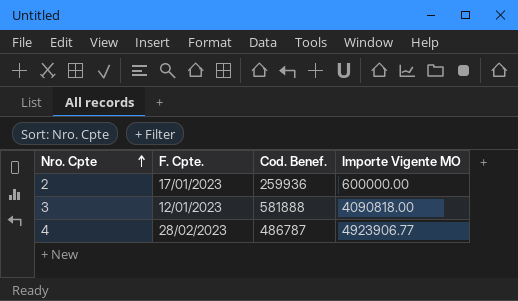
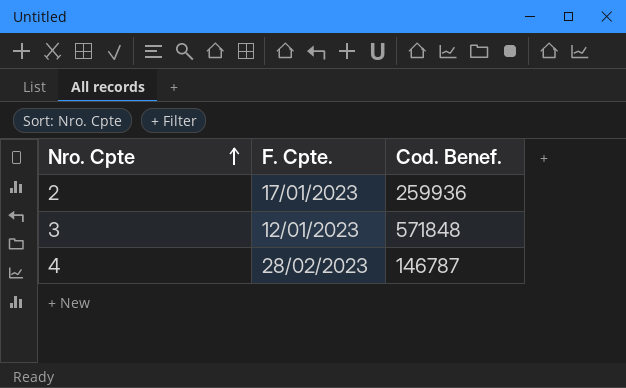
column Importe Vigente MO | position: 4 -> none
3 | Cod. Benef.: 581888 -> 571848
4 | Cod. Benef.: 486787 -> 146787

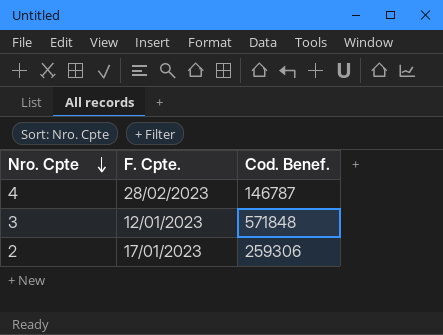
row order: Nro. Cpte ascending -> Nro. Cpte descending
2 | Cod. Benef.: 259936 -> 259306

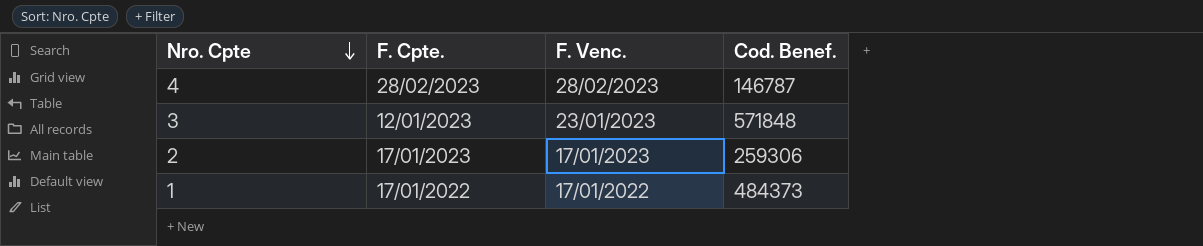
column F. Venc. | position: none -> 3
row 1: none -> 17/01/2022 | 17/01/2022 | 484373

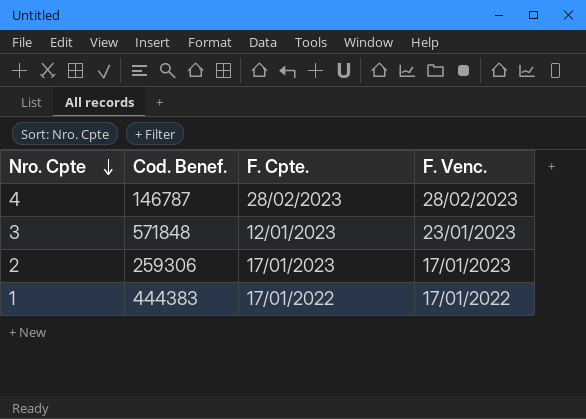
column Cod. Benef. | position: 4 -> 2
1 | Cod. Benef.: 484373 -> 444383

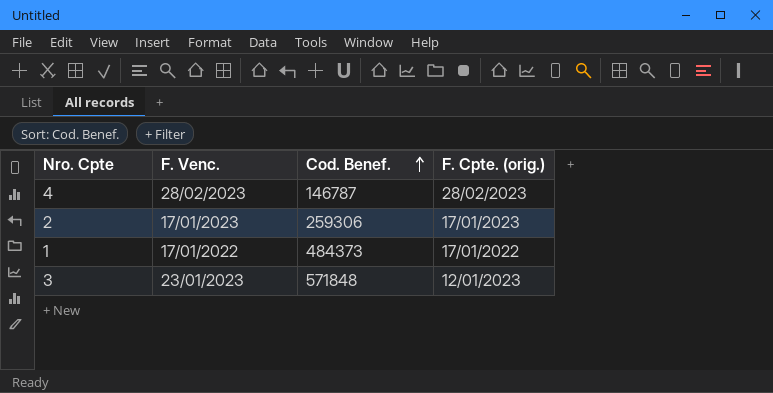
row order: Nro. Cpte descending -> Cod. Benef. ascending
column F. Venc. | position: 4 -> 2
column name: F. Cpte. -> F. Cpte. (orig.)
1 | Cod. Benef.: 444383 -> 484373

